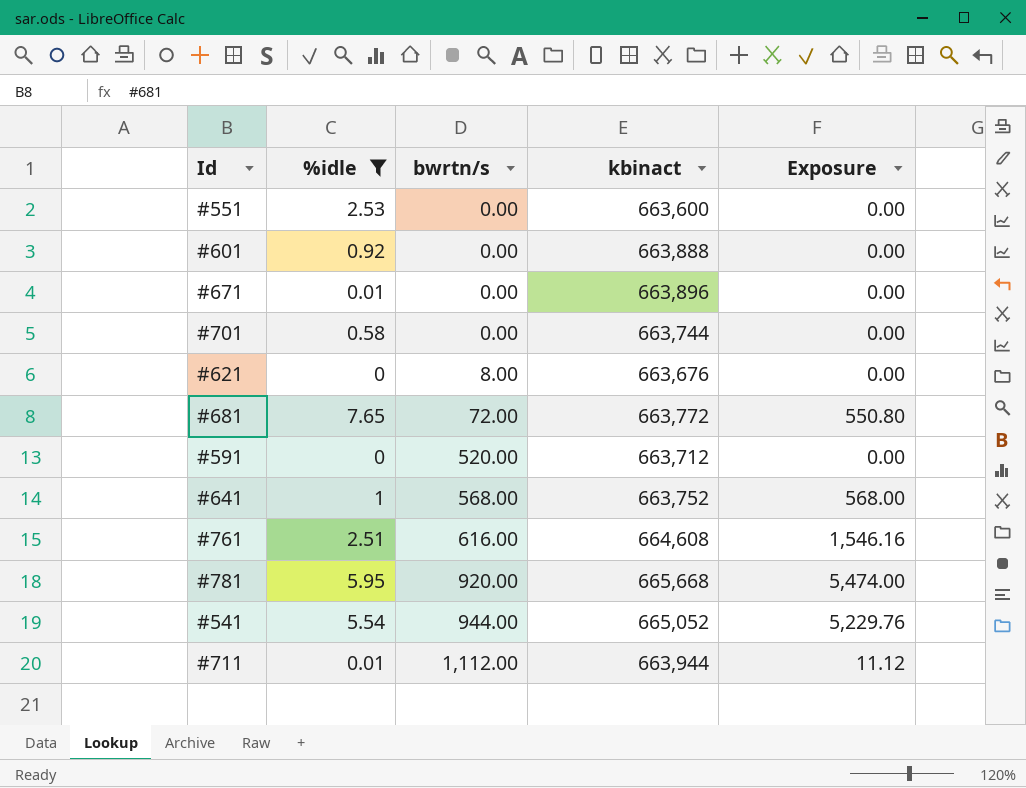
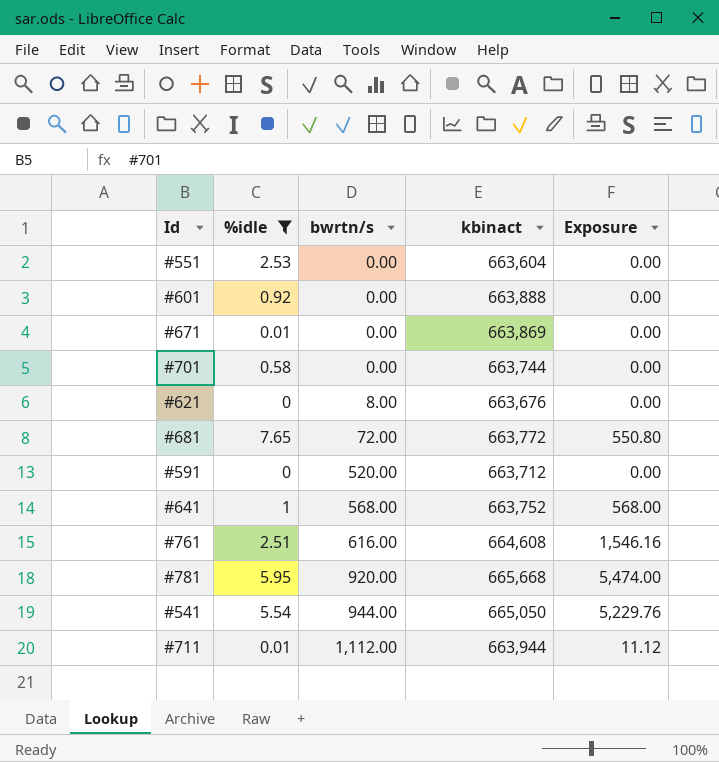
#551 | kbinact: 663,600 -> 663,604
#671 | kbinact: 663,896 -> 663,869
#541 | kbinact: 665,052 -> 665,050

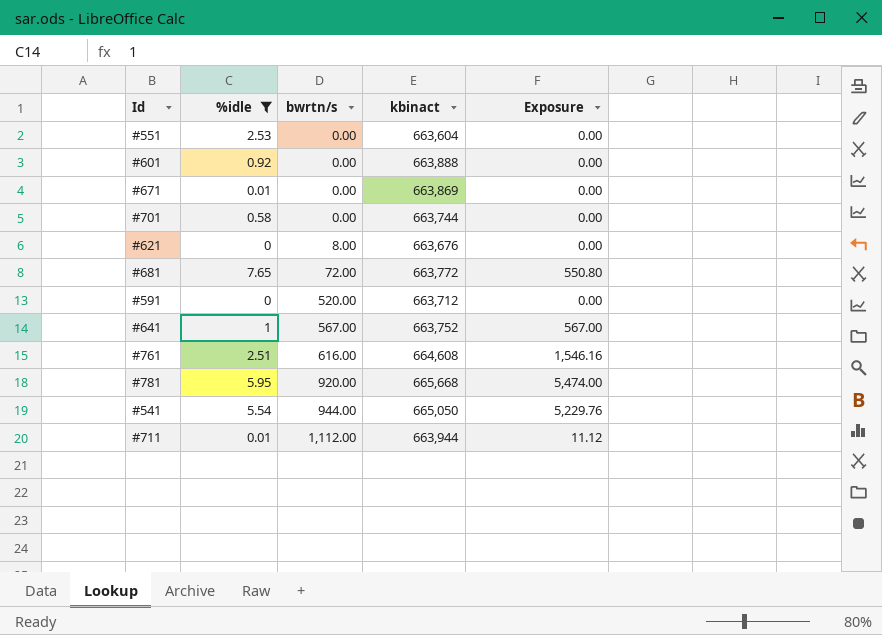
#641 | bwrtn/s: 568.00 -> 567.00
#641 | Exposure: 568.00 -> 567.00

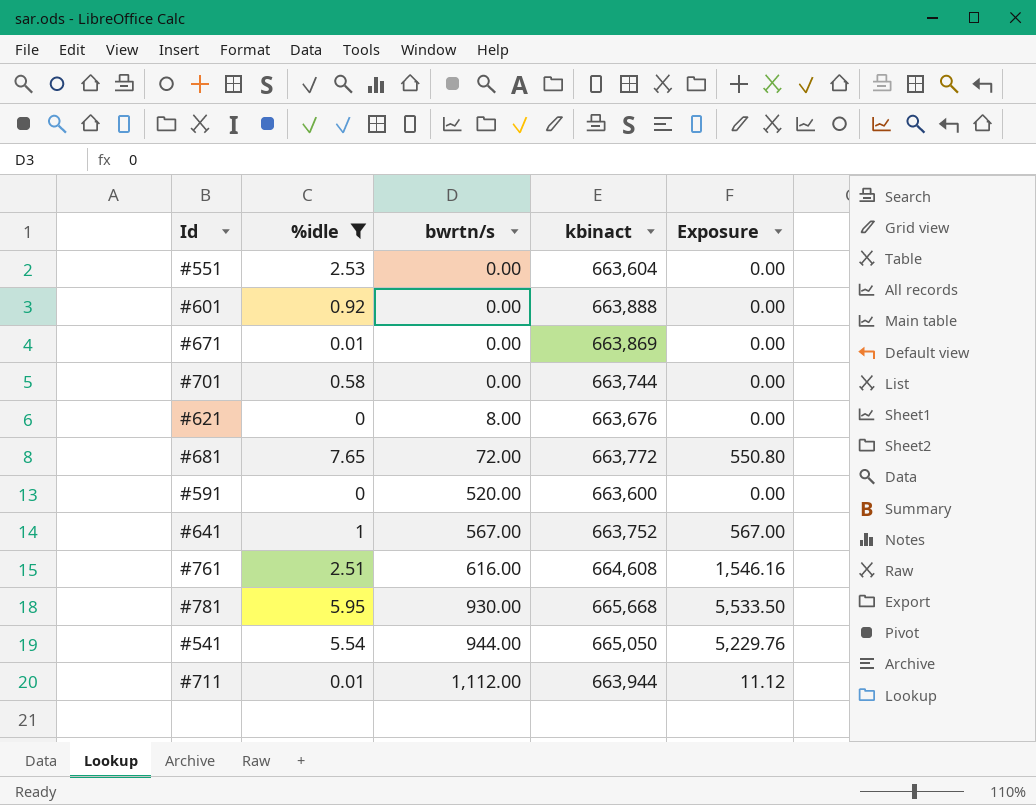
#591 | kbinact: 663,712 -> 663,600
#781 | bwrtn/s: 920.00 -> 930.00
#781 | Exposure: 5,474.00 -> 5,533.50

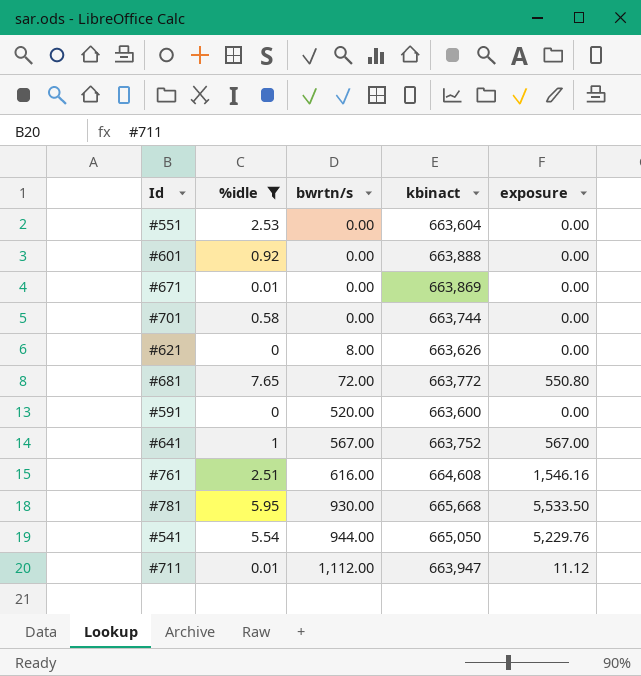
column name: Exposure -> exposure
#621 | kbinact: 663,676 -> 663,626
#711 | kbinact: 663,944 -> 663,947

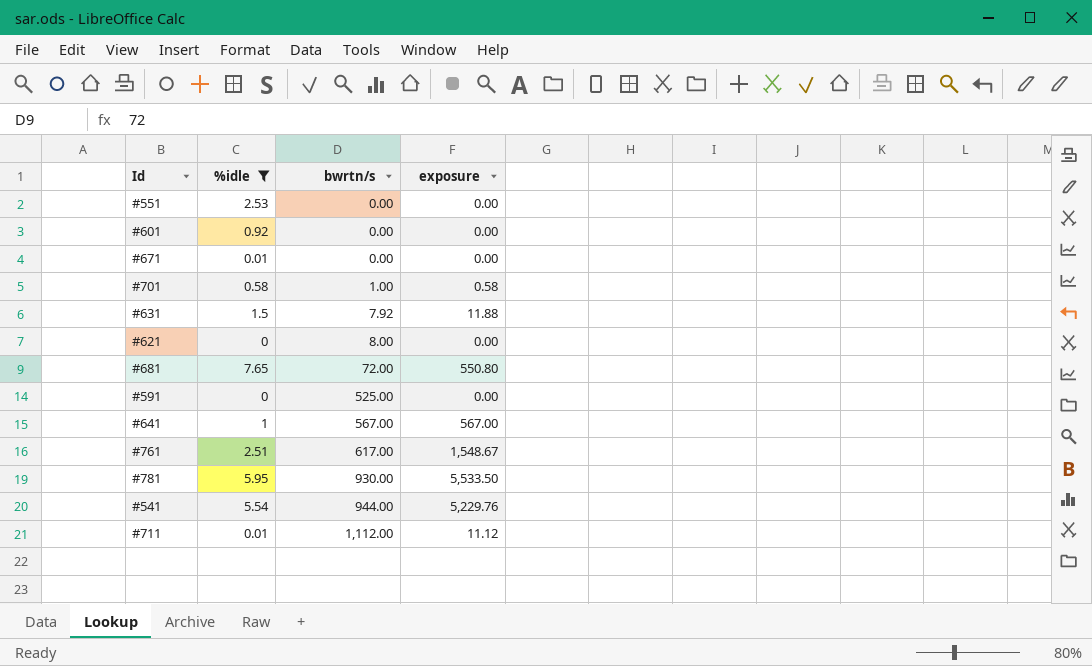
column kbinact | position: 4 -> none
#701 | bwrtn/s: 0.00 -> 1.00
#701 | exposure: 0.00 -> 0.58
row #631: none -> 1.5 | 7.92 | 11.88
#591 | bwrtn/s: 520.00 -> 525.00
#761 | bwrtn/s: 616.00 -> 617.00
#761 | exposure: 1,546.16 -> 1,548.67

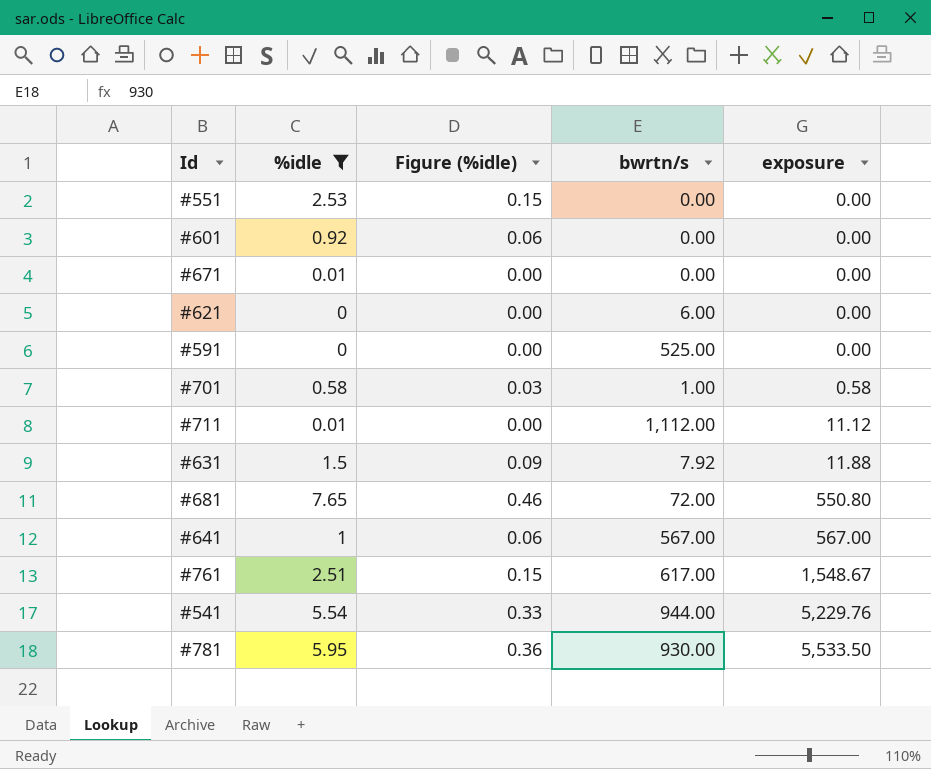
row order: bwrtn/s ascending -> exposure ascending
column Figure (%idle) | formula: none -> [%idle] * 0.06
#621 | bwrtn/s: 8.00 -> 6.00

